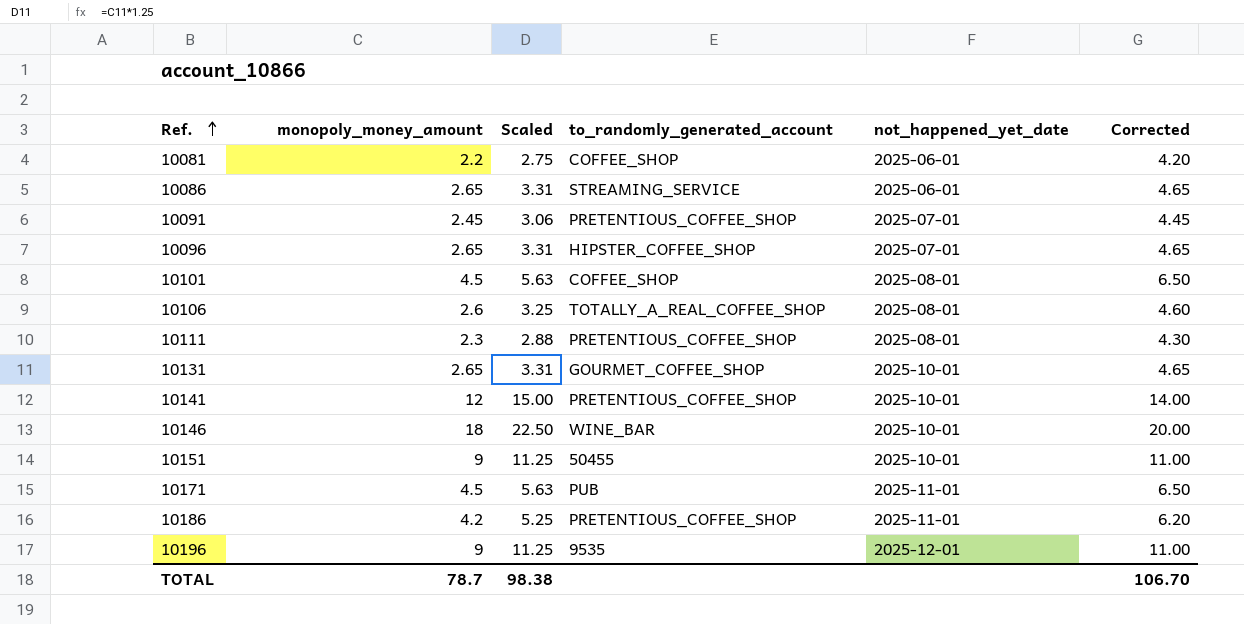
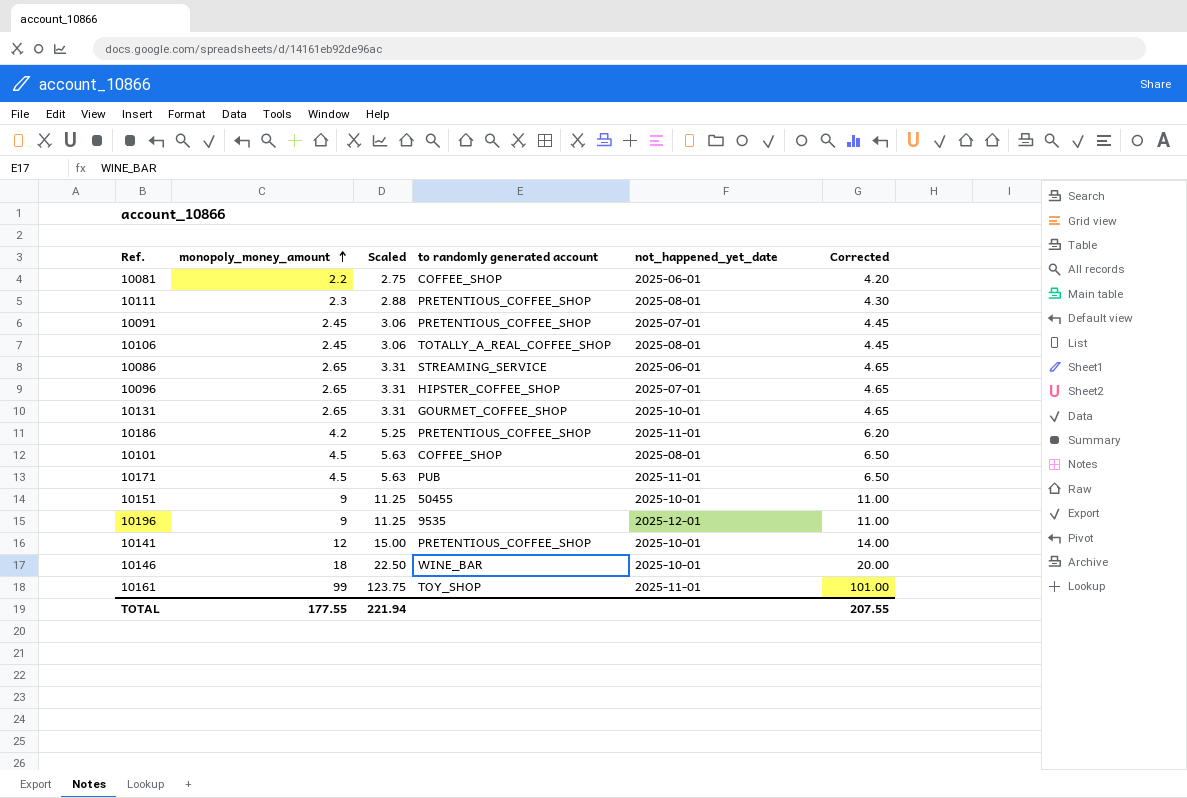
row order: Ref. ascending -> monopoly_money_amount ascending
column name: to_randomly_generated_account -> to randomly generated account
10106 | monopoly_money_amount: 2.6 -> 2.45
10106 | Scaled: 3.25 -> 3.06
10106 | Corrected: 4.60 -> 4.45
row 10161: none -> 99 | 123.75 | TOY_SHOP | 2025-11-01 | 101.00
TOTAL | monopoly_money_amount: 78.7 -> 177.55
TOTAL | Scaled: 98.38 -> 221.94
TOTAL | Corrected: 106.70 -> 207.55

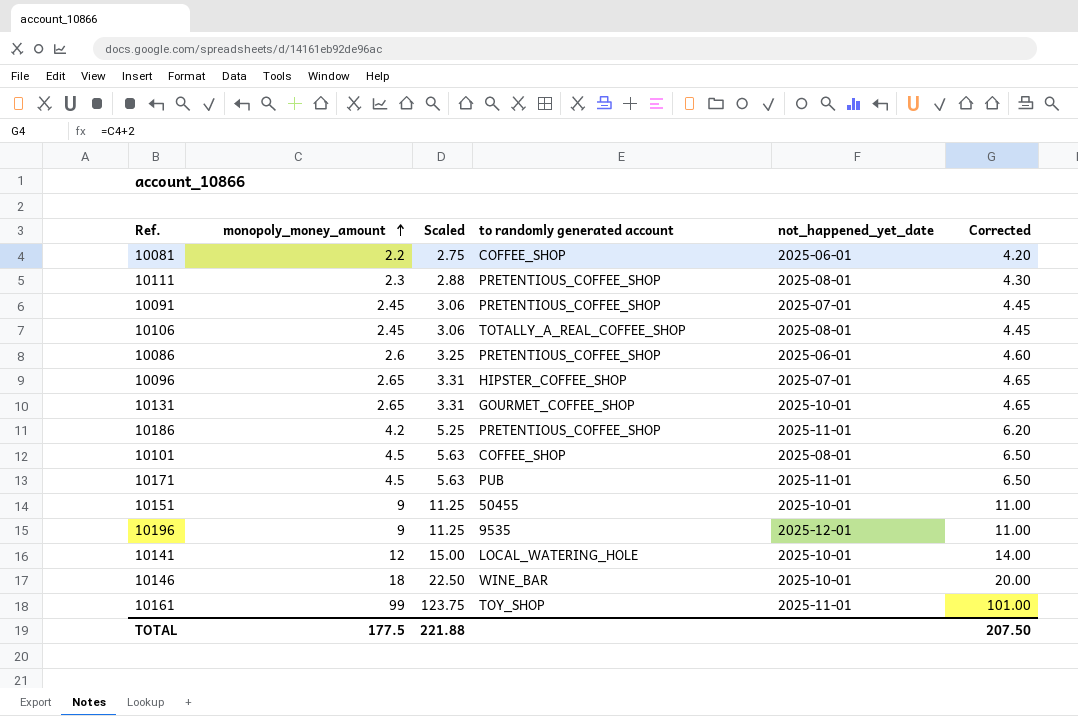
10086 | monopoly_money_amount: 2.65 -> 2.6
10086 | Scaled: 3.31 -> 3.25
10086 | to randomly generated account: STREAMING_SERVICE -> PRETENTIOUS_COFFEE_SHOP
10086 | Corrected: 4.65 -> 4.60
10141 | to randomly generated account: PRETENTIOUS_COFFEE_SHOP -> LOCAL_WATERING_HOLE
TOTAL | monopoly_money_amount: 177.55 -> 177.5
TOTAL | Scaled: 221.94 -> 221.88
TOTAL | Corrected: 207.55 -> 207.50

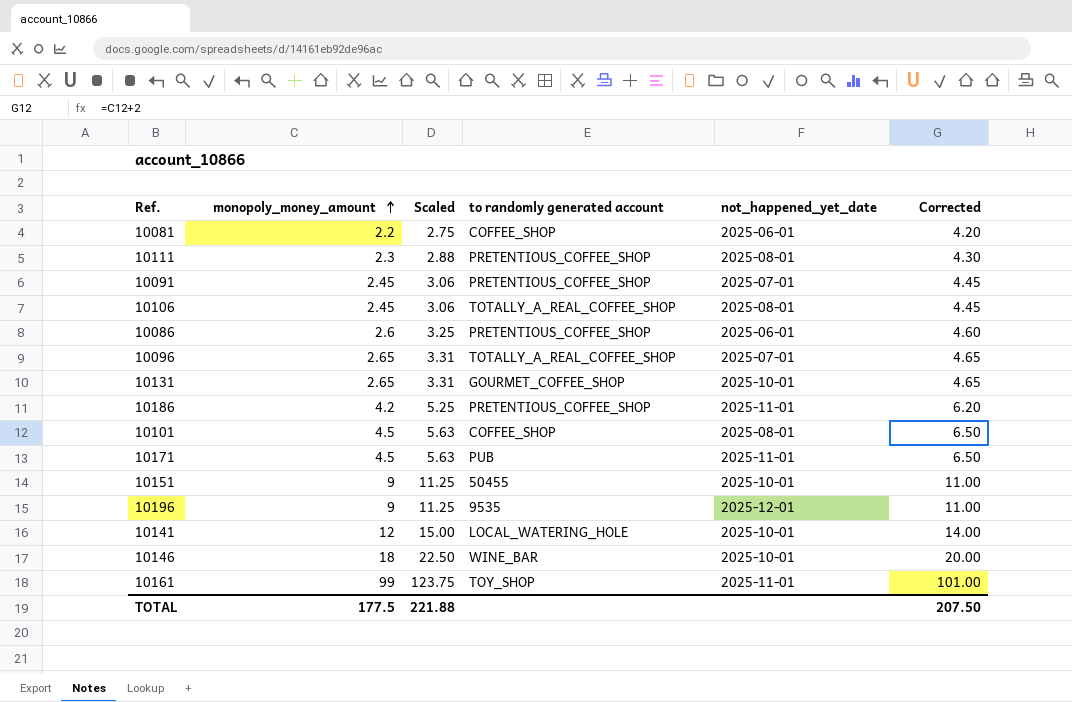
10096 | to randomly generated account: HIPSTER_COFFEE_SHOP -> TOTALLY_A_REAL_COFFEE_SHOP

